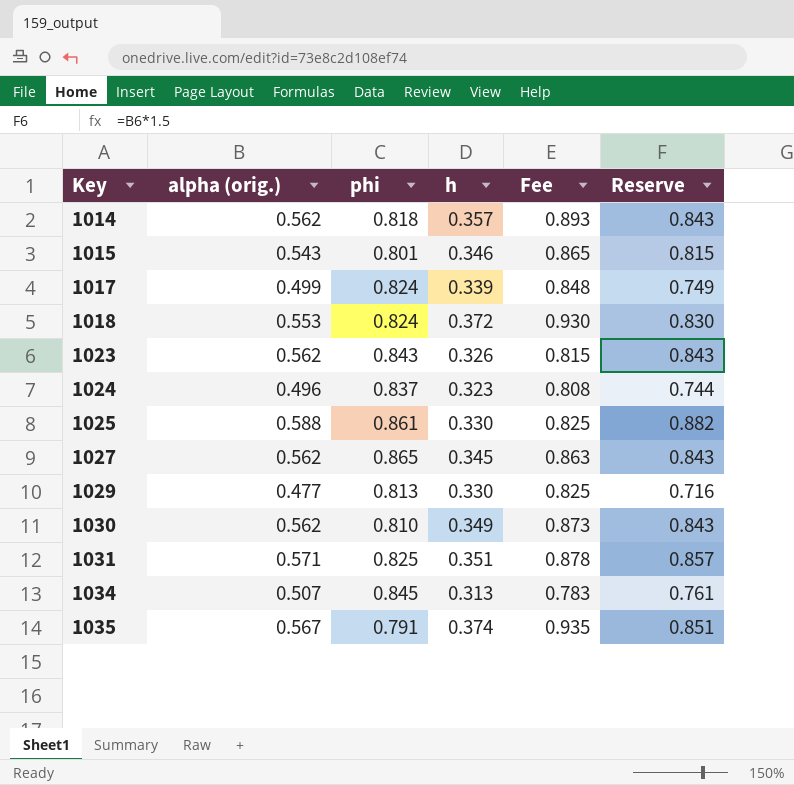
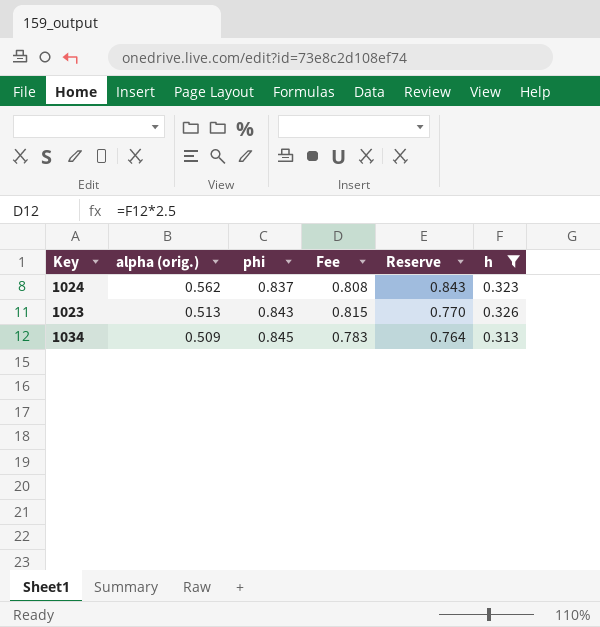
filter: none -> h <= 0.326
row order: Key ascending -> alpha (orig.) descending
column h | position: 4 -> 6
1024 | alpha (orig.): 0.496 -> 0.562
1024 | Reserve: 0.744 -> 0.843
1023 | alpha (orig.): 0.562 -> 0.513
1023 | Reserve: 0.843 -> 0.770
1034 | alpha (orig.): 0.507 -> 0.509
1034 | Reserve: 0.761 -> 0.764

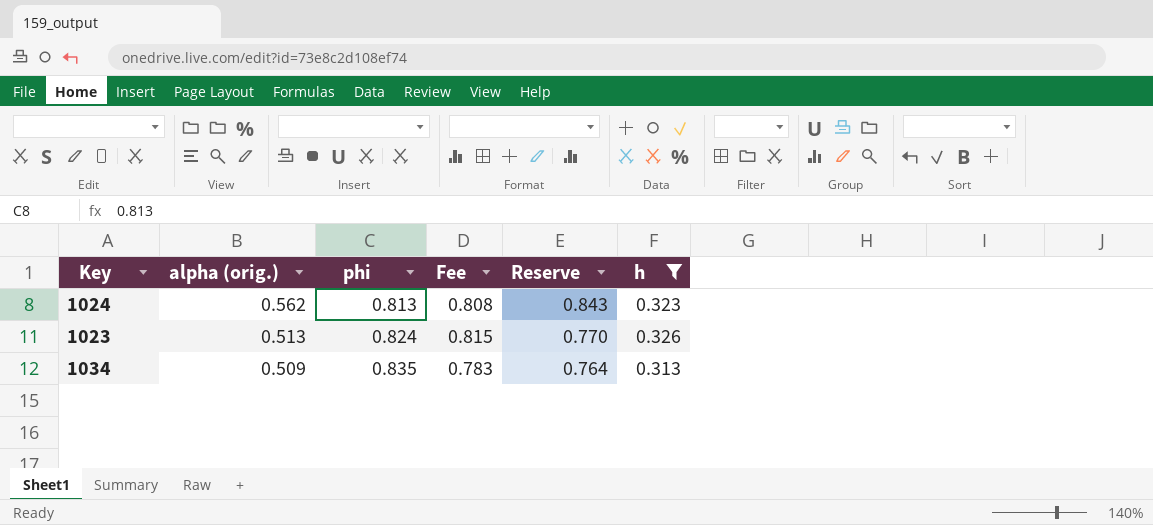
1024 | phi: 0.837 -> 0.813
1023 | phi: 0.843 -> 0.824
1034 | phi: 0.845 -> 0.835

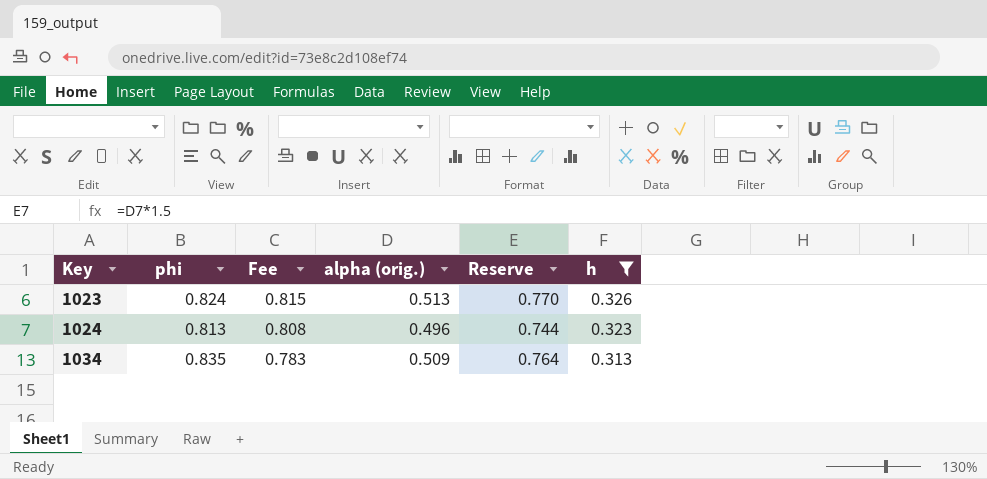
row order: alpha (orig.) descending -> Key ascending
column alpha (orig.) | position: 2 -> 4
1024 | alpha (orig.): 0.562 -> 0.496
1024 | Reserve: 0.843 -> 0.744

